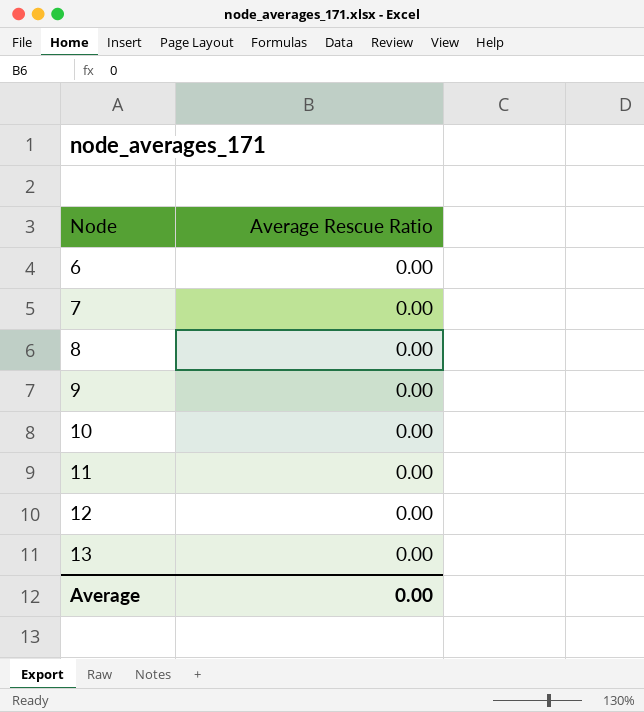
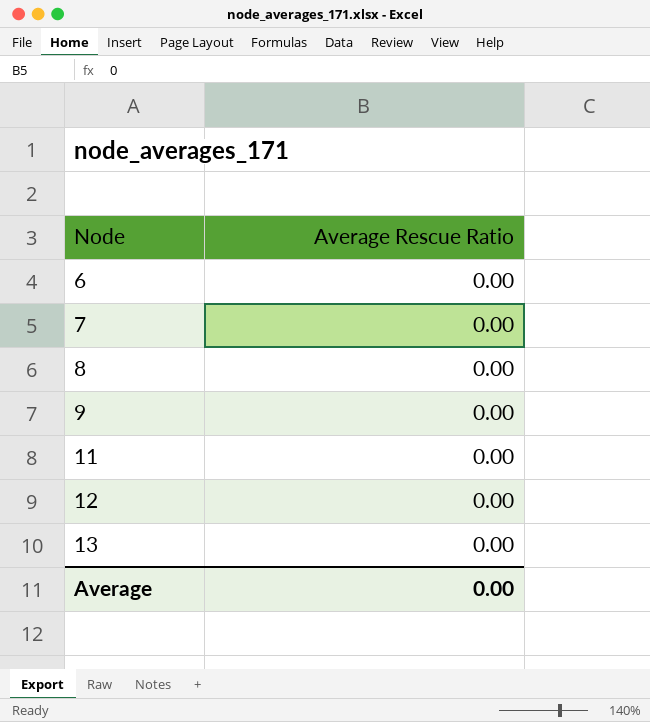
row 10: 0.00 -> none

